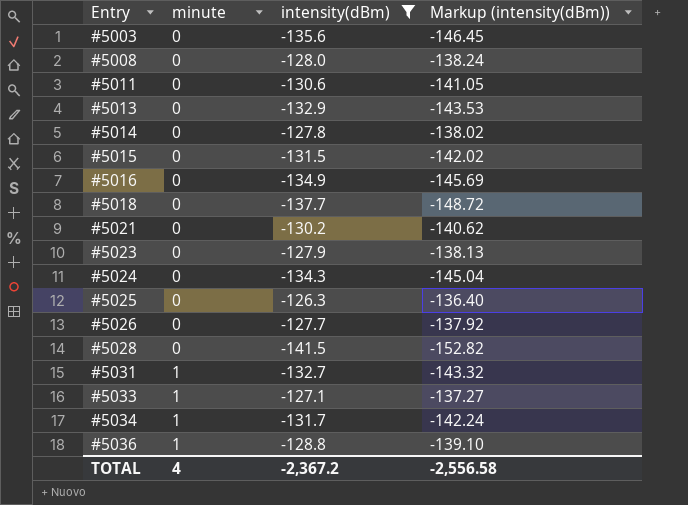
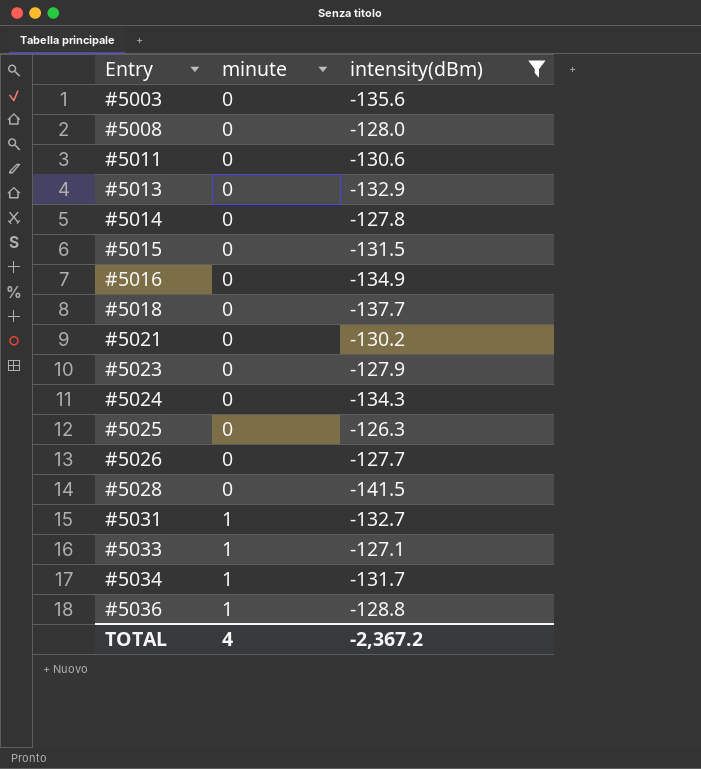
column Markup (intensity(dBm)) | formula: [intensity(dBm)] * 1.08 -> none

